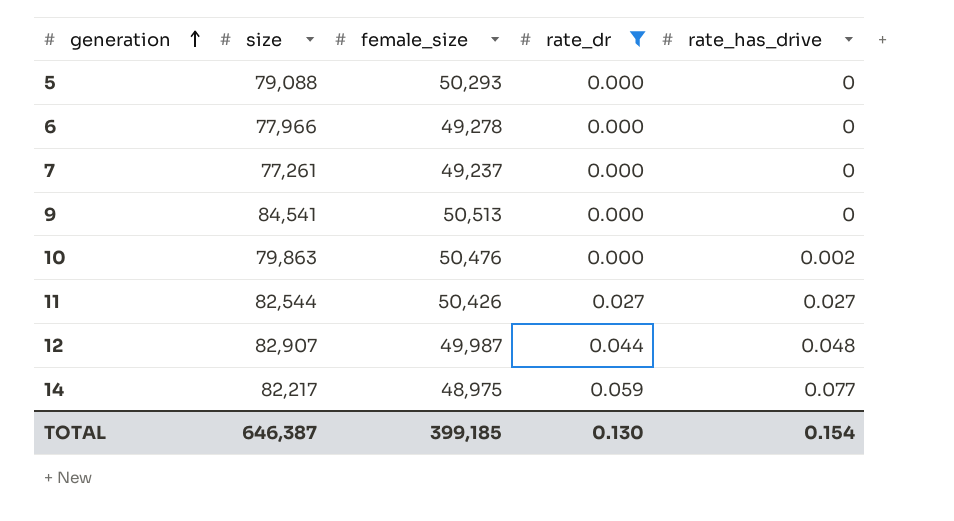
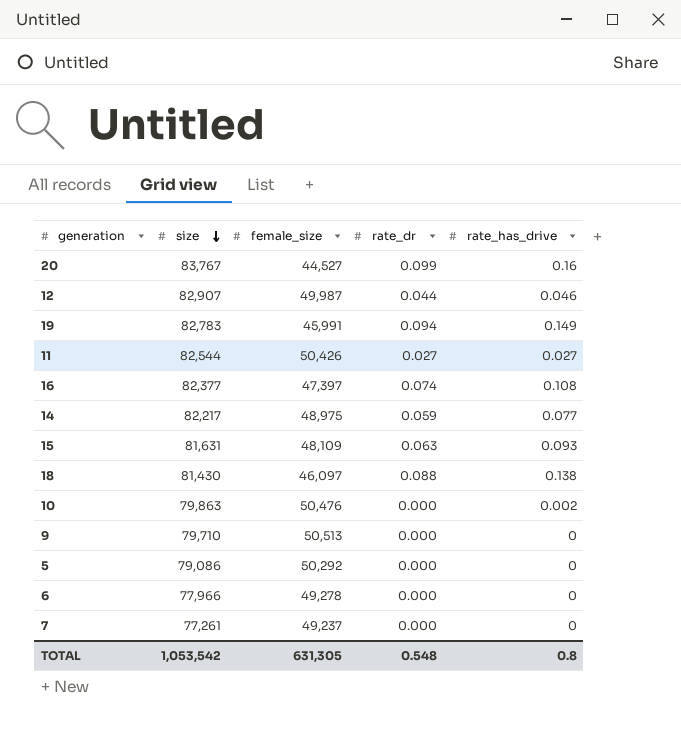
filter: rate_dr <= 0.059 -> none
row order: generation ascending -> size descending
12 | rate_has_drive: 0.048 -> 0.046
9 | size: 84,541 -> 79,710
5 | size: 79,088 -> 79,086
5 | female_size: 50,293 -> 50,292
TOTAL | size: 646,387 -> 1,053,542
TOTAL | female_size: 399,185 -> 631,305
TOTAL | rate_dr: 0.130 -> 0.548
TOTAL | rate_has_drive: 0.154 -> 0.8

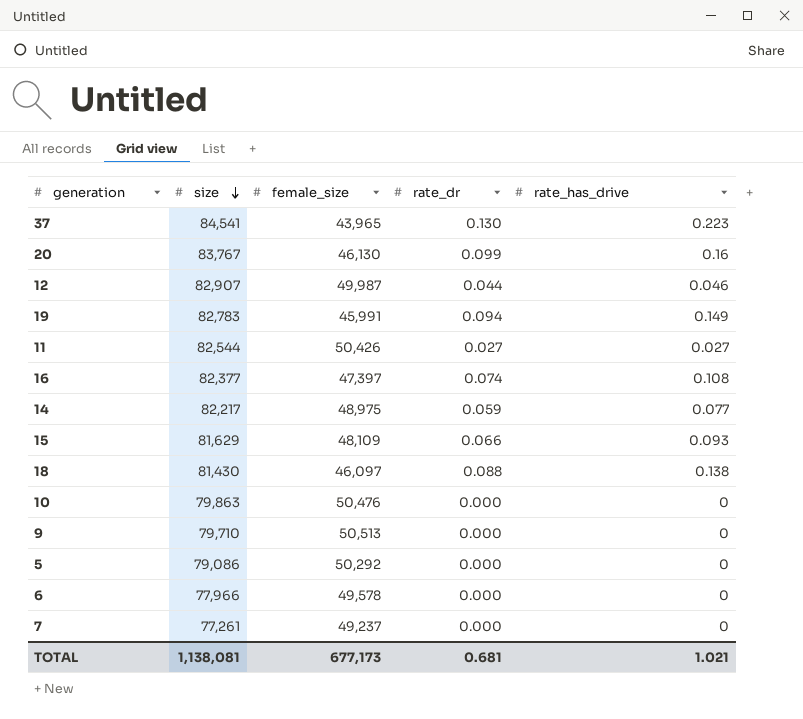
row 37: none -> 84,541 | 43,965 | 0.130 | 0.223
20 | female_size: 44,527 -> 46,130
15 | size: 81,631 -> 81,629
15 | rate_dr: 0.063 -> 0.066
10 | rate_has_drive: 0.002 -> 0
6 | female_size: 49,278 -> 49,578
TOTAL | size: 1,053,542 -> 1,138,081
TOTAL | female_size: 631,305 -> 677,173
TOTAL | rate_dr: 0.548 -> 0.681
TOTAL | rate_has_drive: 0.8 -> 1.021

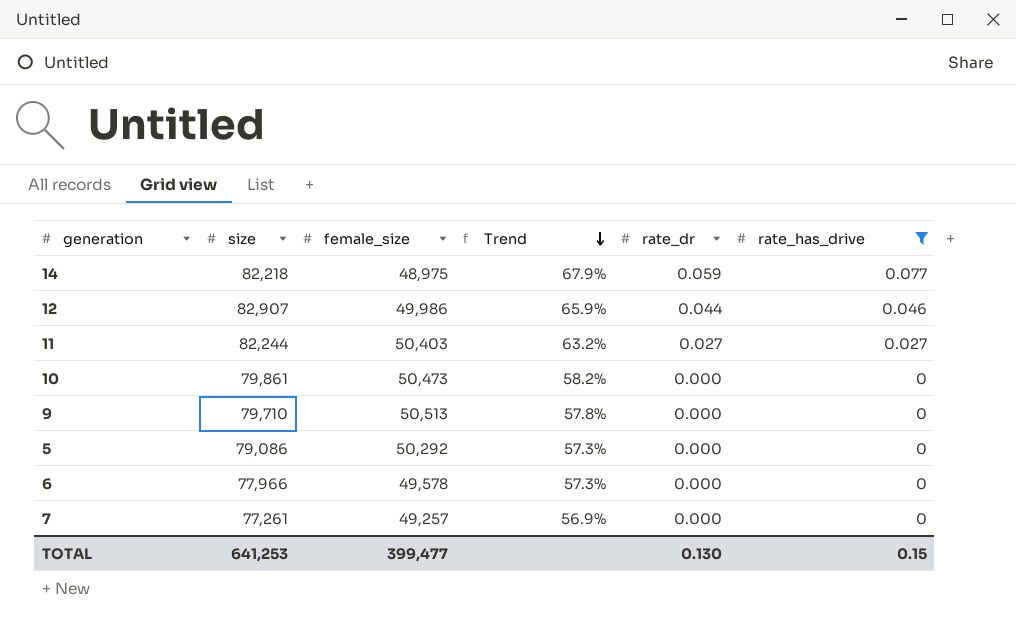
filter: none -> rate_has_drive <= 0.077
row order: size descending -> Trend descending
column Trend | formula: none -> ([size] - [female_size]) / [female_size]
14 | size: 82,217 -> 82,218
12 | female_size: 49,987 -> 49,986
11 | size: 82,544 -> 82,244
11 | female_size: 50,426 -> 50,403
10 | size: 79,863 -> 79,861
10 | female_size: 50,476 -> 50,473
7 | female_size: 49,237 -> 49,257
TOTAL | size: 1,138,081 -> 641,253
TOTAL | female_size: 677,173 -> 399,477
TOTAL | rate_dr: 0.681 -> 0.130
TOTAL | rate_has_drive: 1.021 -> 0.15

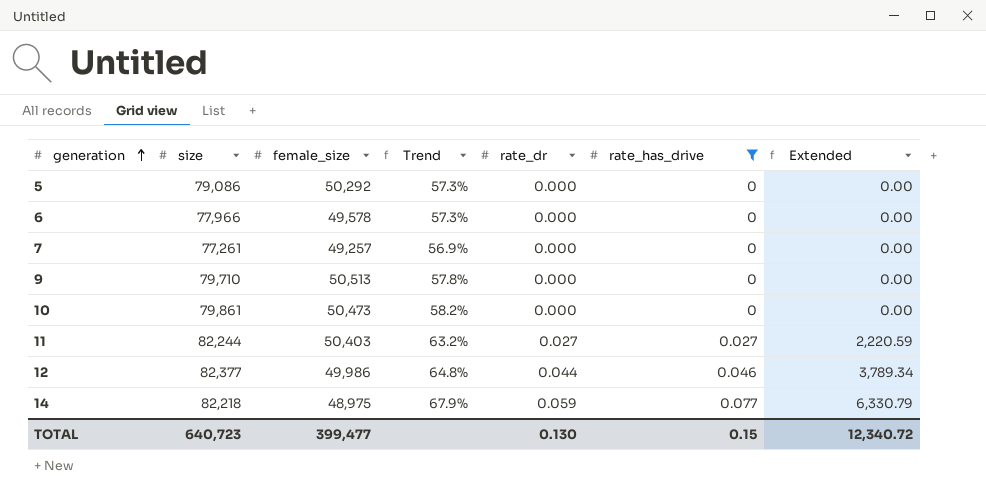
row order: Trend descending -> generation ascending
column Extended | formula: none -> [size] * [rate_has_drive]
12 | size: 82,907 -> 82,377
12 | Trend: 65.9% -> 64.8%
TOTAL | size: 641,253 -> 640,723

